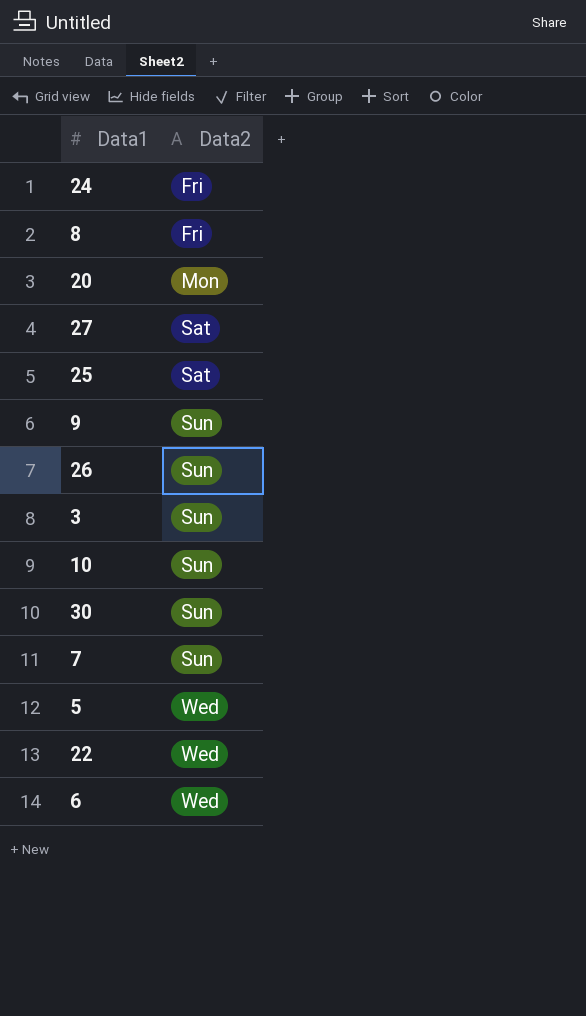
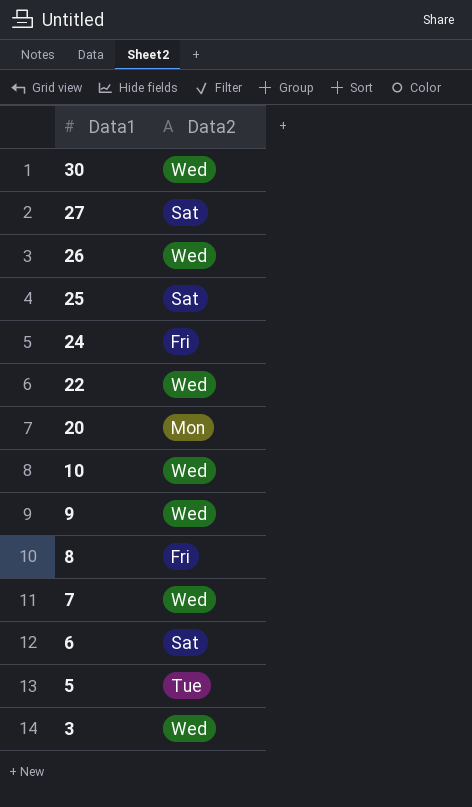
row order: Data2 ascending -> Data1 descending
30 | Data2: Sun -> Wed
26 | Data2: Sun -> Wed
10 | Data2: Sun -> Wed
9 | Data2: Sun -> Wed
7 | Data2: Sun -> Wed
6 | Data2: Wed -> Sat
5 | Data2: Wed -> Tue
3 | Data2: Sun -> Wed

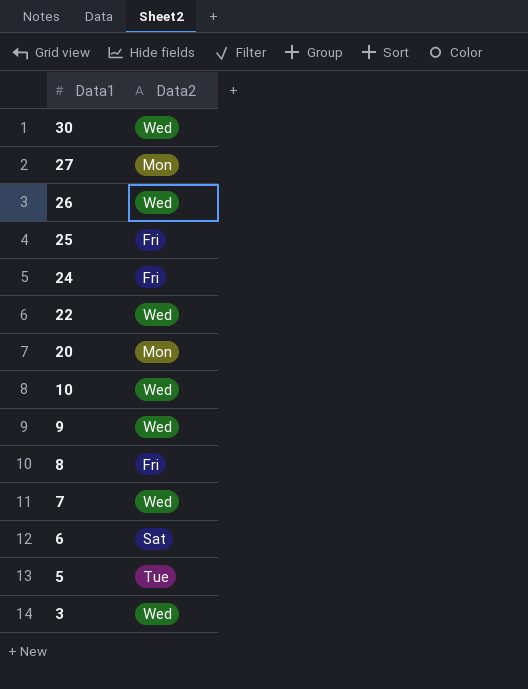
27 | Data2: Sat -> Mon
25 | Data2: Sat -> Fri

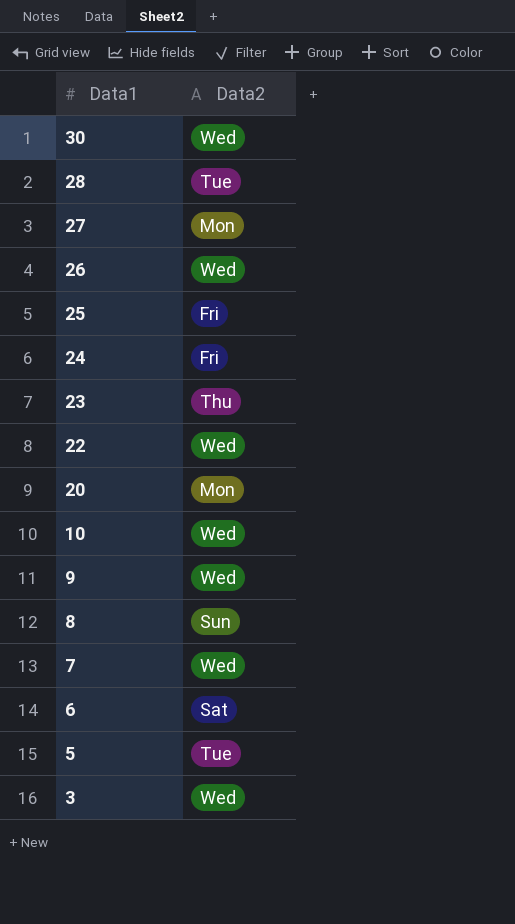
row 28: none -> Tue
row 23: none -> Thu
8 | Data2: Fri -> Sun

